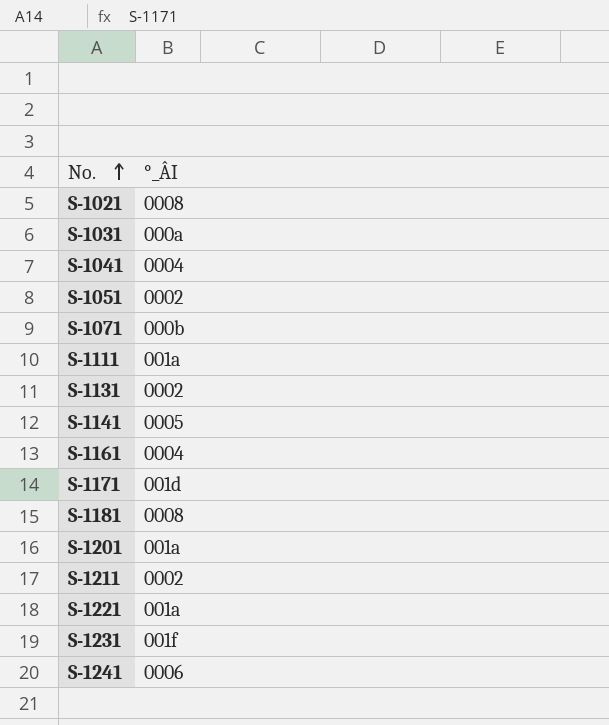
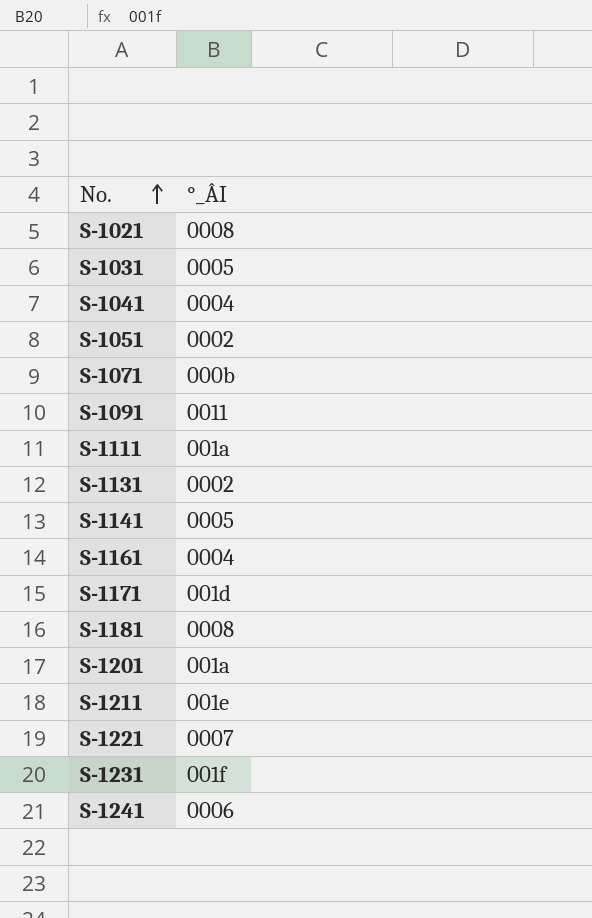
S-1031 | °_ÂI: 000a -> 0005
row S-1091: none -> 0011
S-1211 | °_ÂI: 0002 -> 001e
S-1221 | °_ÂI: 001a -> 0007

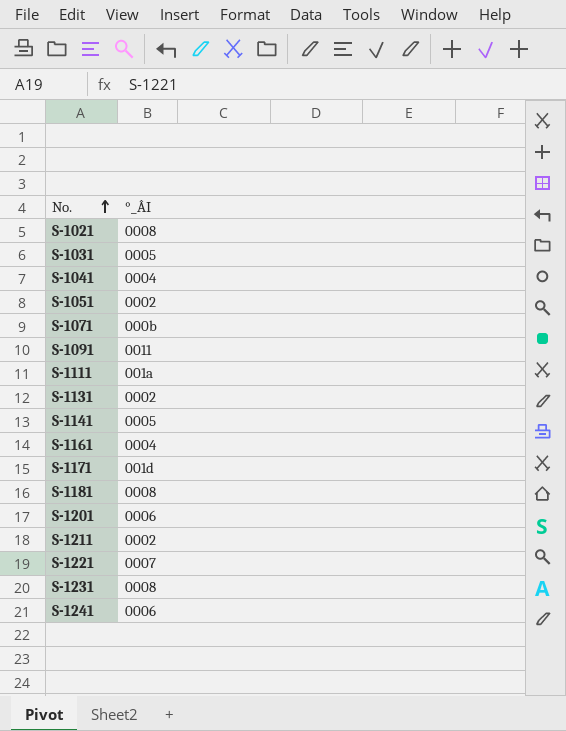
S-1201 | °_ÂI: 001a -> 0006
S-1211 | °_ÂI: 001e -> 0002
S-1231 | °_ÂI: 001f -> 0008

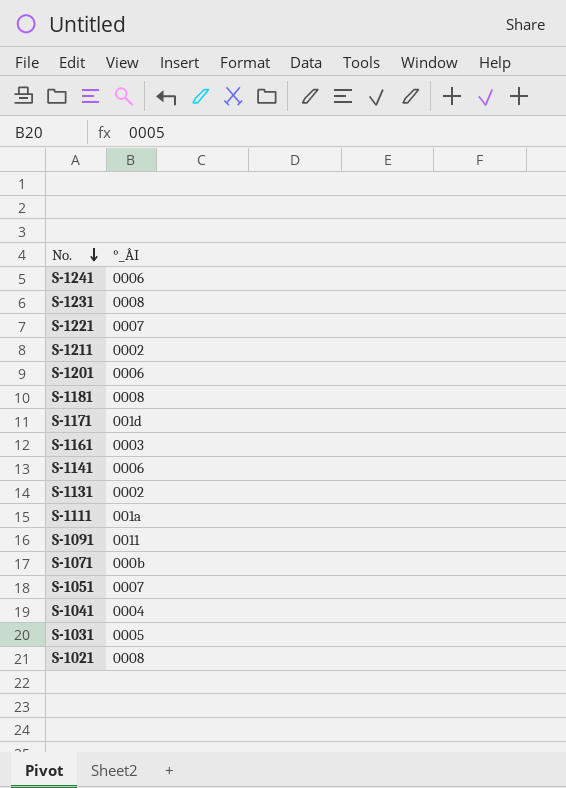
row order: No. ascending -> No. descending
S-1161 | °_ÂI: 0004 -> 0003
S-1141 | °_ÂI: 0005 -> 0006
S-1051 | °_ÂI: 0002 -> 0007

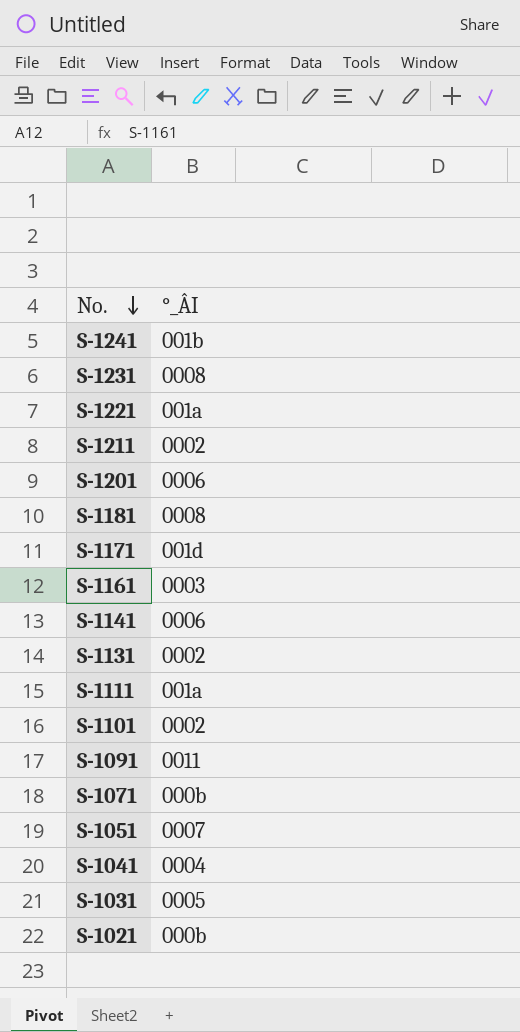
S-1241 | °_ÂI: 0006 -> 001b
S-1221 | °_ÂI: 0007 -> 001a
row S-1101: none -> 0002
S-1021 | °_ÂI: 0008 -> 000b

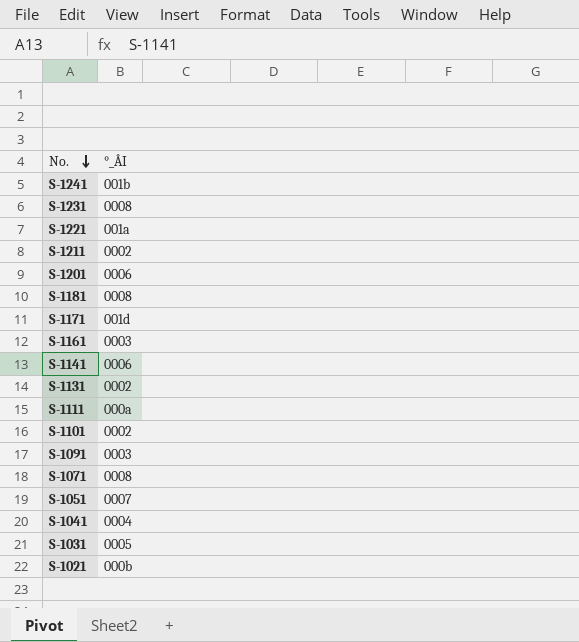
S-1111 | °_ÂI: 001a -> 000a
S-1091 | °_ÂI: 0011 -> 0003
S-1071 | °_ÂI: 000b -> 0008

